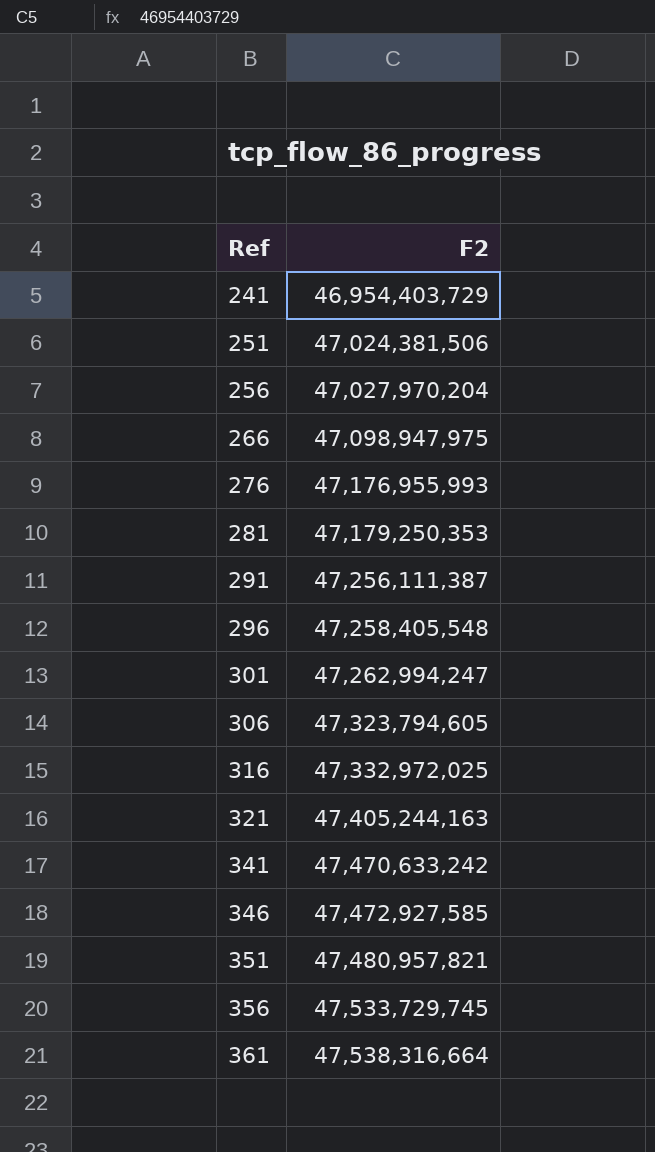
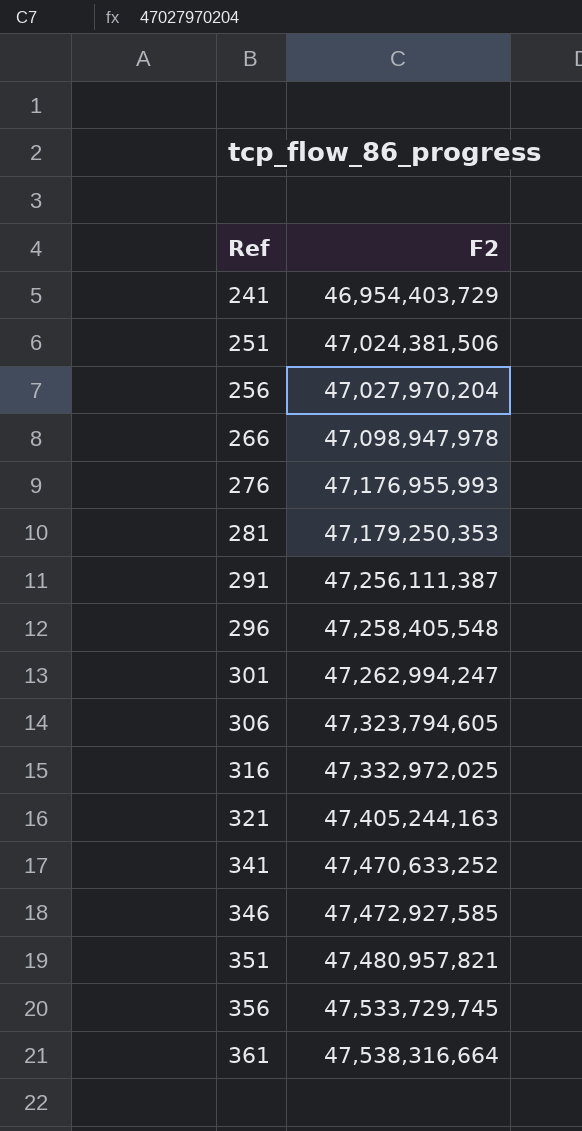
266 | F2: 47,098,947,975 -> 47,098,947,978
341 | F2: 47,470,633,242 -> 47,470,633,252

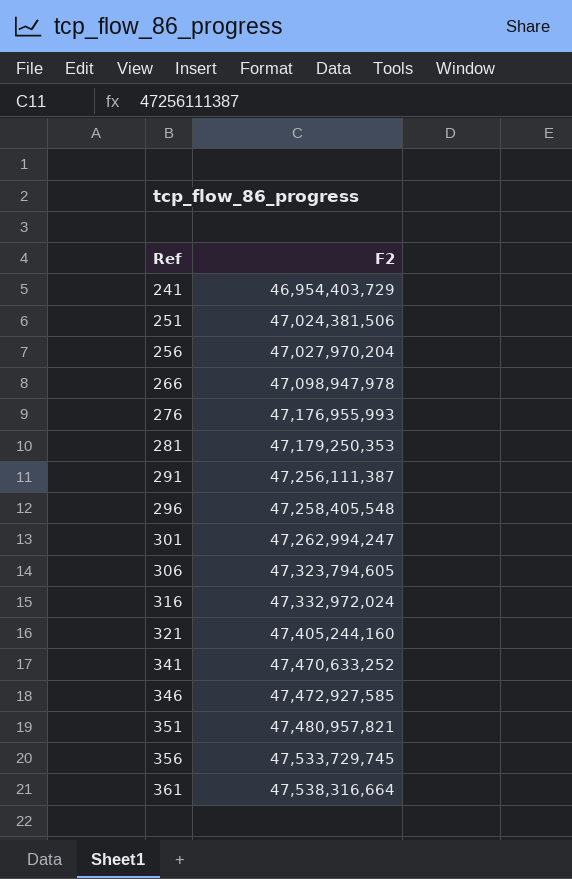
316 | F2: 47,332,972,025 -> 47,332,972,024
321 | F2: 47,405,244,163 -> 47,405,244,160

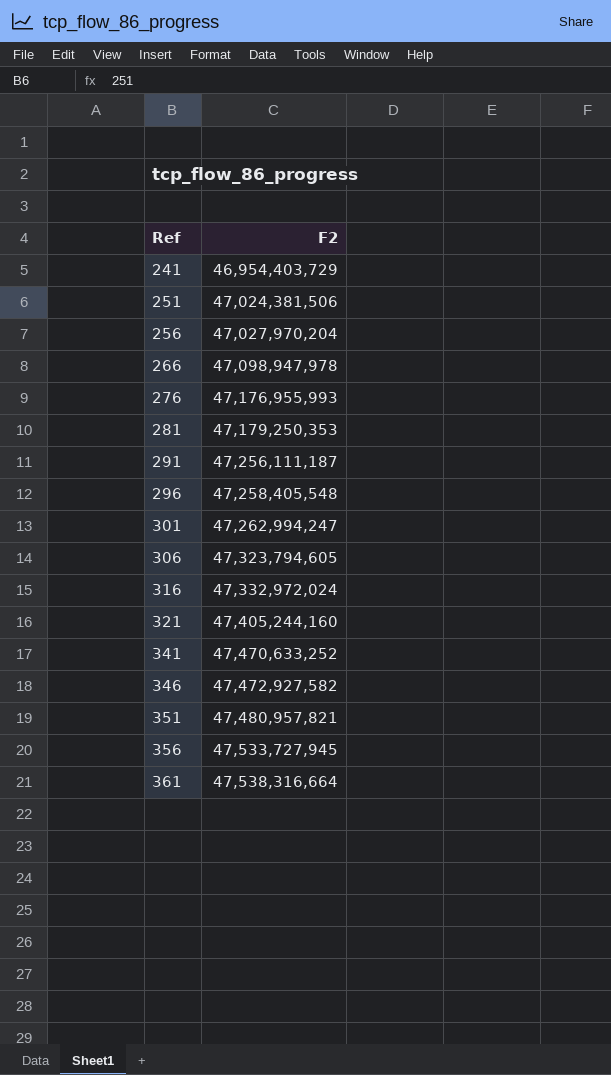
291 | F2: 47,256,111,387 -> 47,256,111,187
346 | F2: 47,472,927,585 -> 47,472,927,582
356 | F2: 47,533,729,745 -> 47,533,727,945

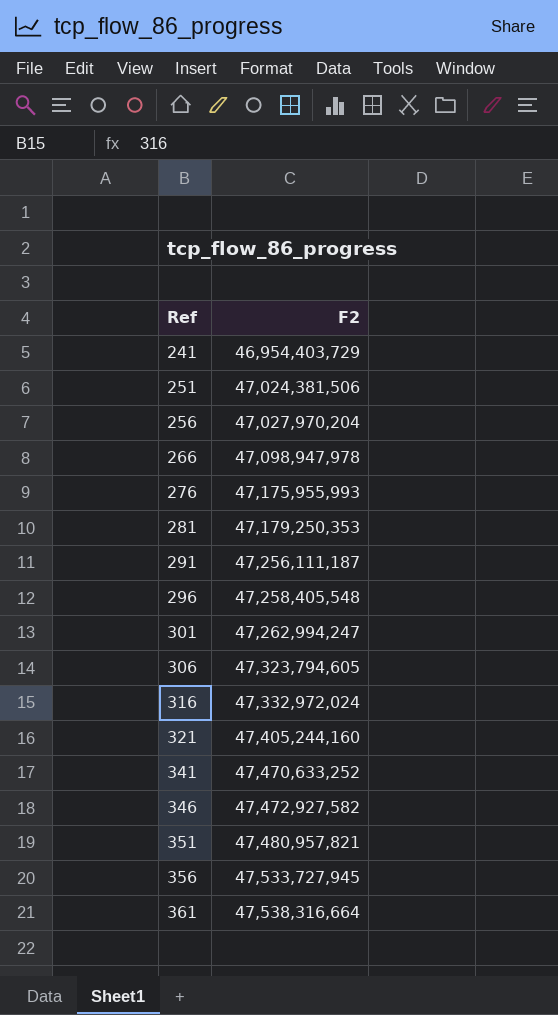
276 | F2: 47,176,955,993 -> 47,175,955,993

